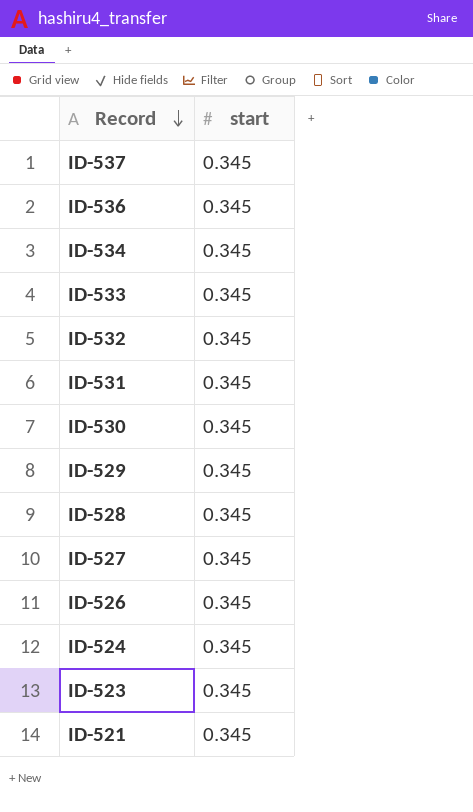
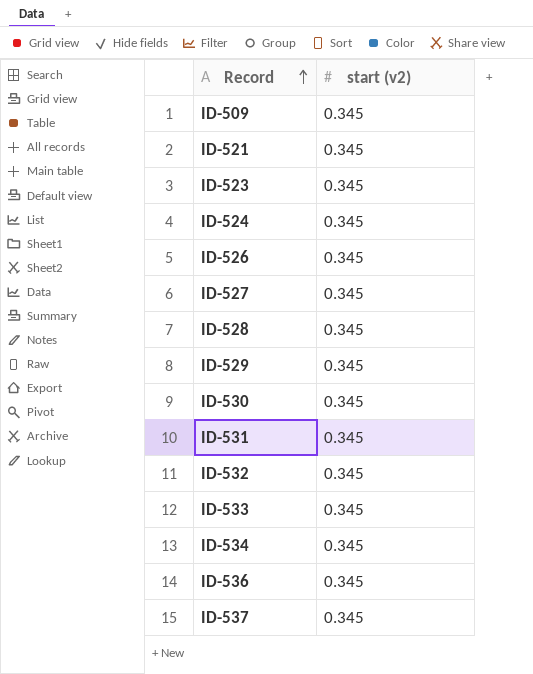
row order: Record descending -> Record ascending
column name: start -> start (v2)
row ID-509: none -> 0.345

